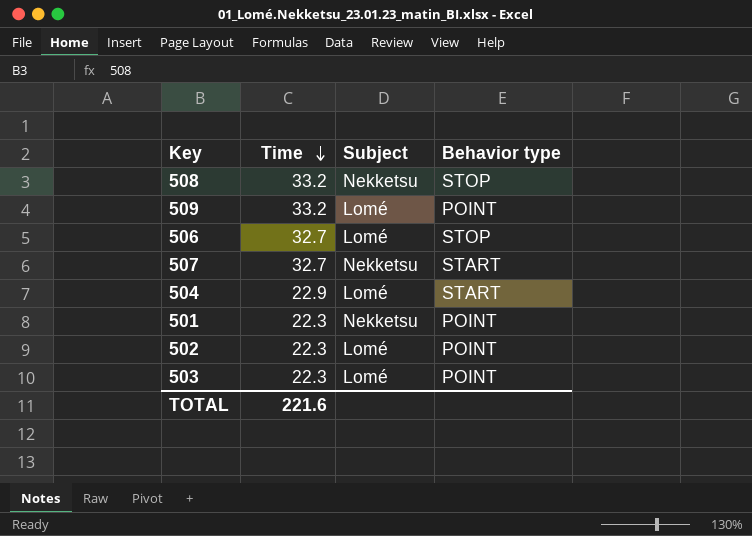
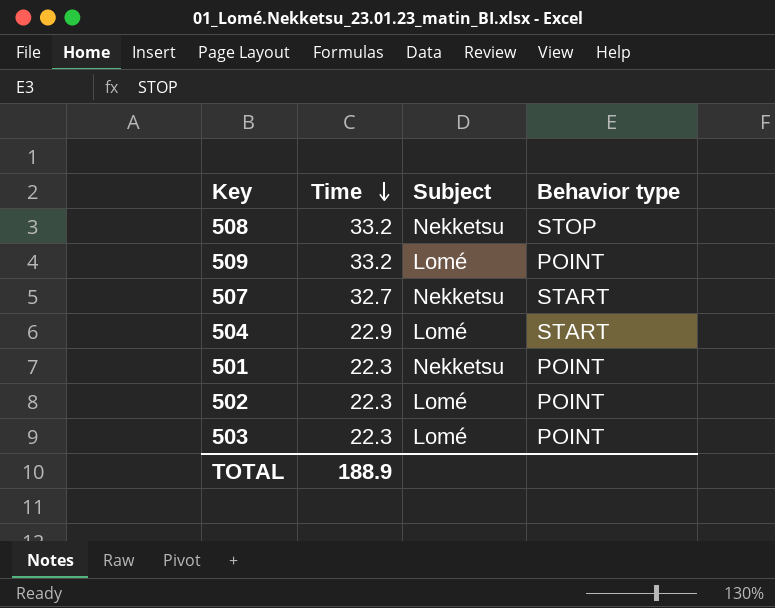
row 506: 32.7 | Lomé | STOP -> none
TOTAL | Time: 221.6 -> 188.9

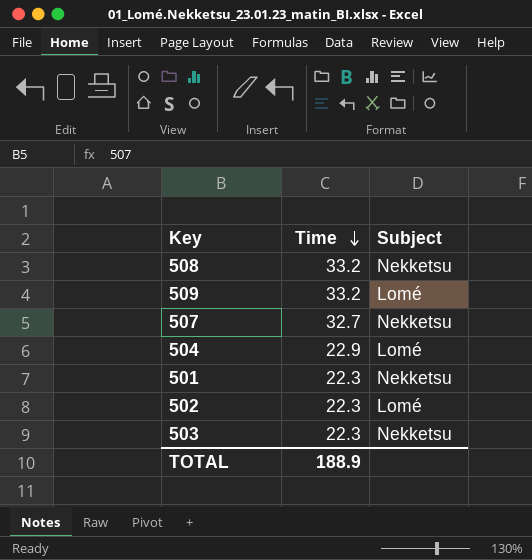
column Behavior type | position: 4 -> none
503 | Subject: Lomé -> Nekketsu

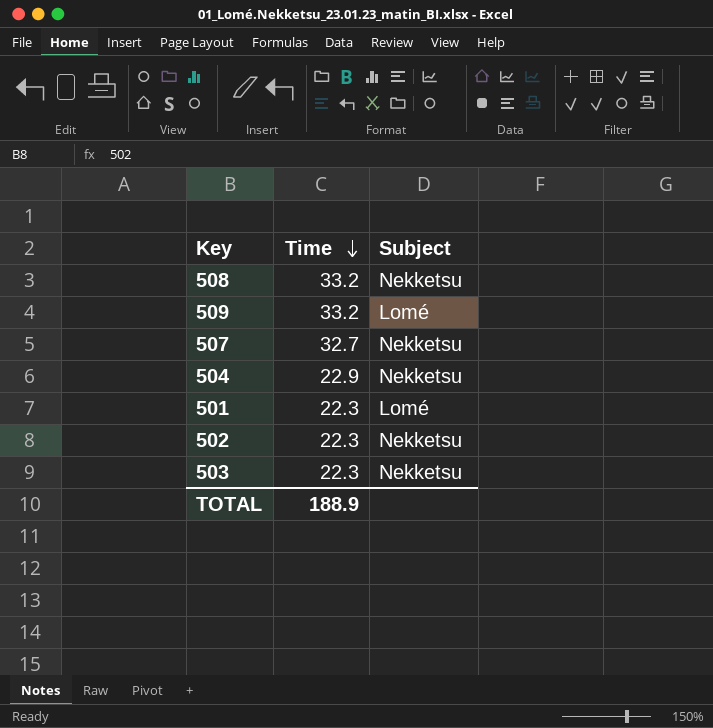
504 | Subject: Lomé -> Nekketsu
501 | Subject: Nekketsu -> Lomé
502 | Subject: Lomé -> Nekketsu

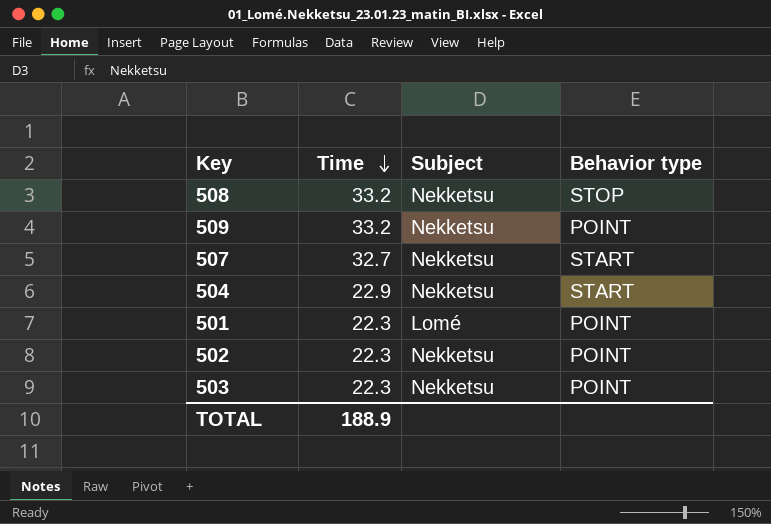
column Behavior type | position: none -> 4
509 | Subject: Lomé -> Nekketsu

